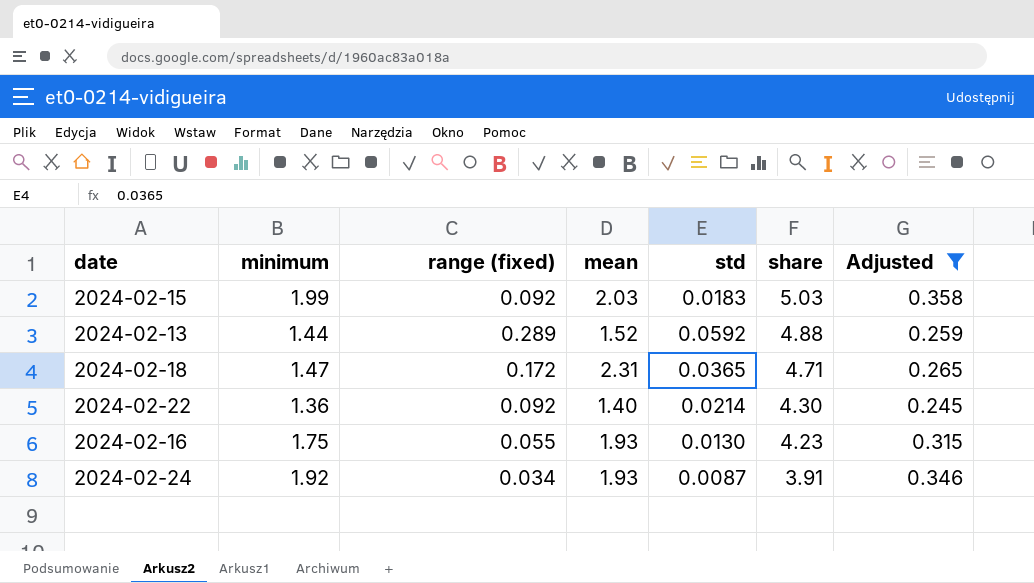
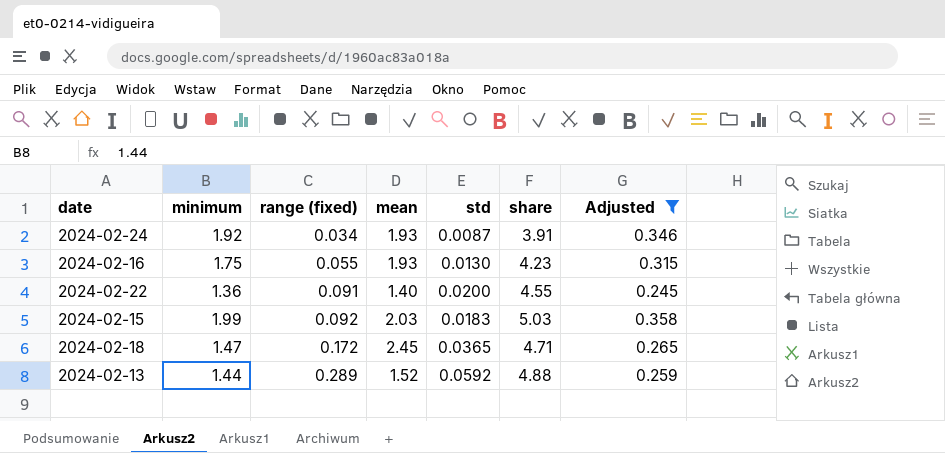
row order: share descending -> range (fixed) ascending
2024-02-22 | range (fixed): 0.092 -> 0.091
2024-02-22 | std: 0.0214 -> 0.0200
2024-02-22 | share: 4.30 -> 4.55
2024-02-18 | mean: 2.31 -> 2.45

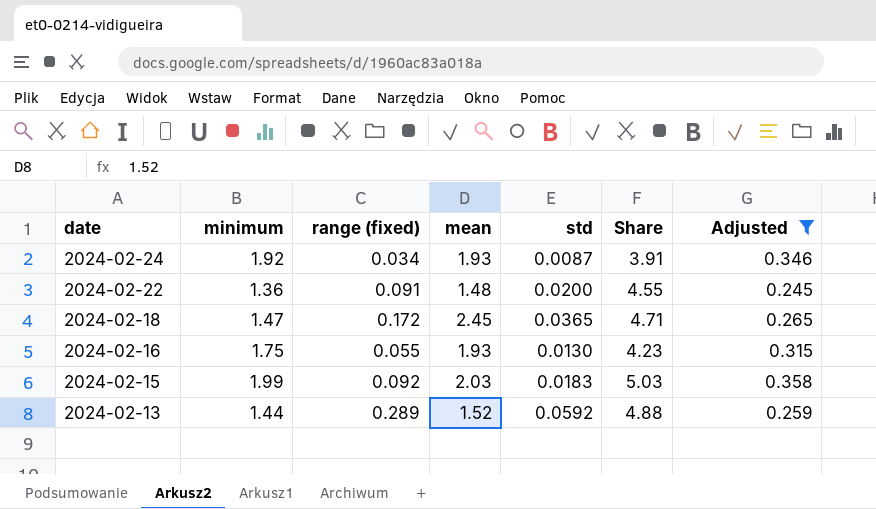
row order: range (fixed) ascending -> date descending
column name: share -> Share
2024-02-22 | mean: 1.40 -> 1.48

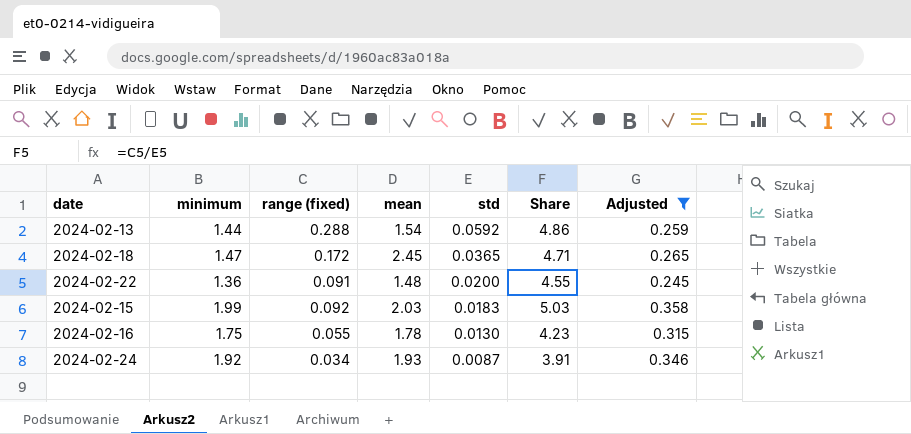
row order: date descending -> std descending
2024-02-13 | range (fixed): 0.289 -> 0.288
2024-02-13 | mean: 1.52 -> 1.54
2024-02-13 | Share: 4.88 -> 4.86
2024-02-16 | mean: 1.93 -> 1.78

